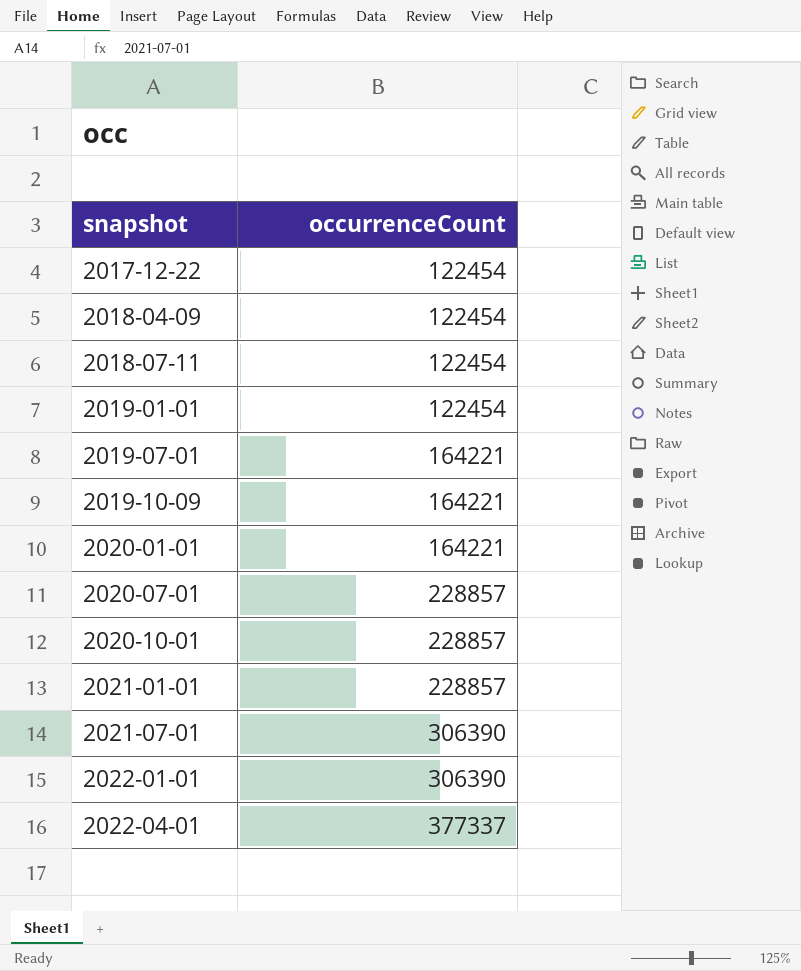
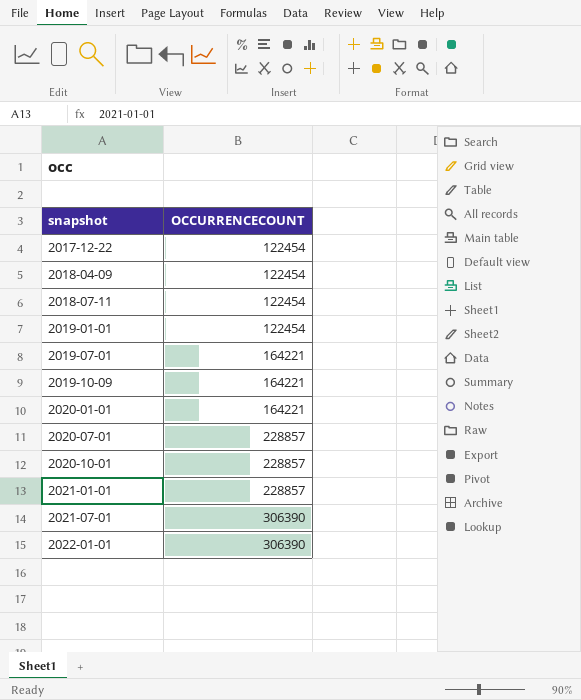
column name: occurrenceCount -> OCCURRENCECOUNT
row 2022-04-01: 377337 -> none

